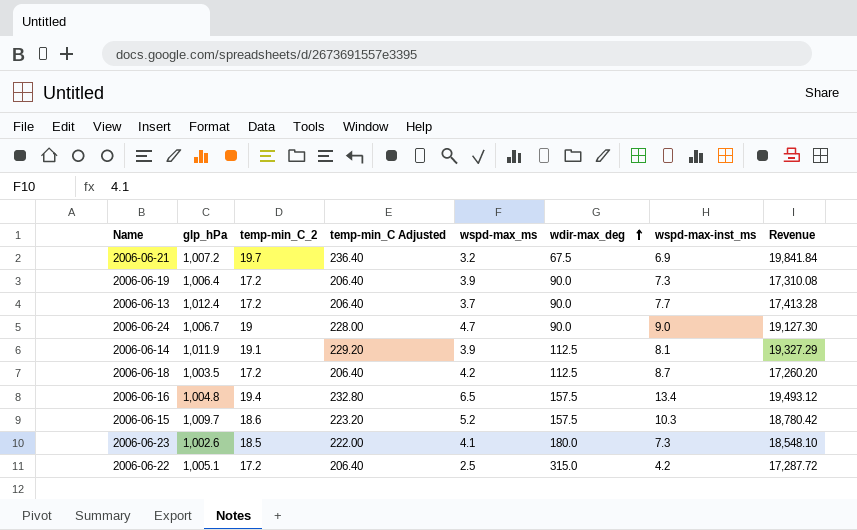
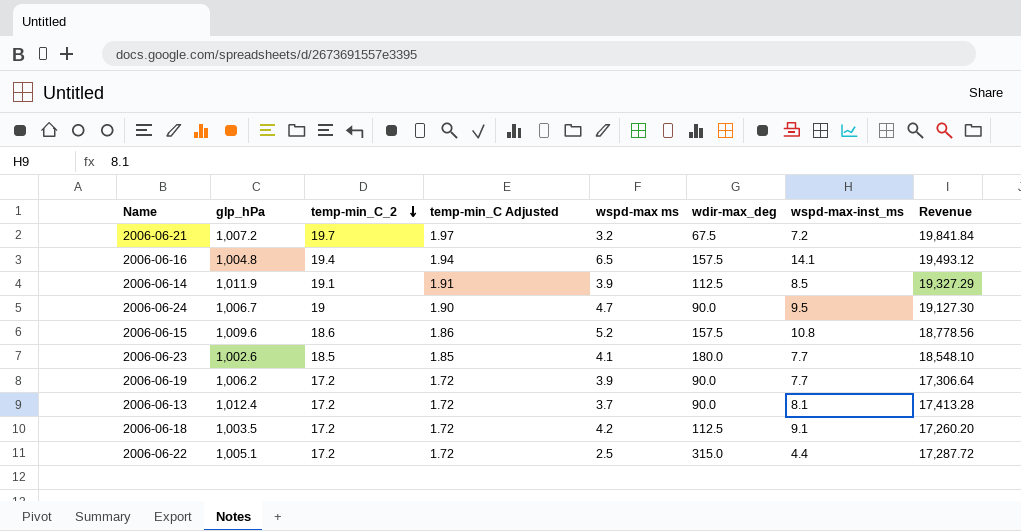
row order: wdir-max_deg ascending -> temp-min_C_2 descending
column temp-min_C Adjusted | formula: [temp-min_C_2] * 12 -> [temp-min_C_2] * 0.1
column name: wspd-max_ms -> wspd-max ms
2006-06-21 | wspd-max-inst_ms: 6.9 -> 7.2
2006-06-16 | wspd-max-inst_ms: 13.4 -> 14.1
2006-06-14 | wspd-max-inst_ms: 8.1 -> 8.5
2006-06-24 | wspd-max-inst_ms: 9.0 -> 9.5
2006-06-15 | glp_hPa: 1,009.7 -> 1,009.6
2006-06-15 | wspd-max-inst_ms: 10.3 -> 10.8
2006-06-15 | Revenue: 18,780.42 -> 18,778.56
2006-06-23 | wspd-max-inst_ms: 7.3 -> 7.7
2006-06-19 | glp_hPa: 1,006.4 -> 1,006.2
2006-06-19 | wspd-max-inst_ms: 7.3 -> 7.7
2006-06-19 | Revenue: 17,310.08 -> 17,306.64
2006-06-13 | wspd-max-inst_ms: 7.7 -> 8.1
2006-06-18 | wspd-max-inst_ms: 8.7 -> 9.1
2006-06-22 | wspd-max-inst_ms: 4.2 -> 4.4

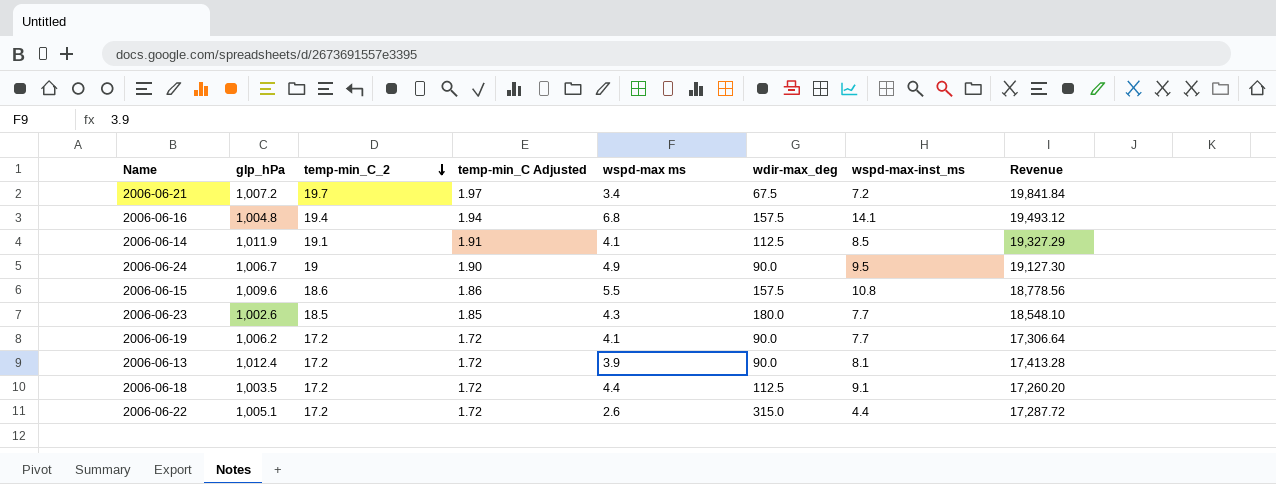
2006-06-21 | wspd-max ms: 3.2 -> 3.4
2006-06-16 | wspd-max ms: 6.5 -> 6.8
2006-06-14 | wspd-max ms: 3.9 -> 4.1
2006-06-24 | wspd-max ms: 4.7 -> 4.9
2006-06-15 | wspd-max ms: 5.2 -> 5.5
2006-06-23 | wspd-max ms: 4.1 -> 4.3
2006-06-19 | wspd-max ms: 3.9 -> 4.1
2006-06-13 | wspd-max ms: 3.7 -> 3.9
2006-06-18 | wspd-max ms: 4.2 -> 4.4
2006-06-22 | wspd-max ms: 2.5 -> 2.6

